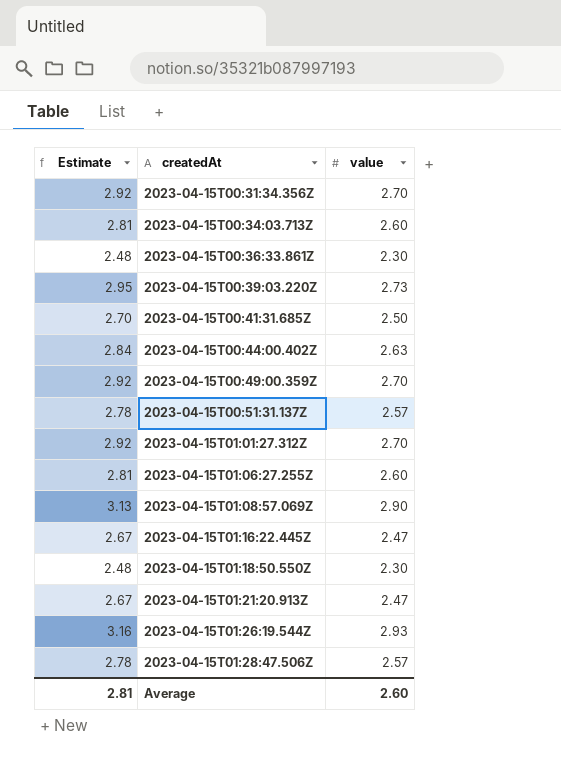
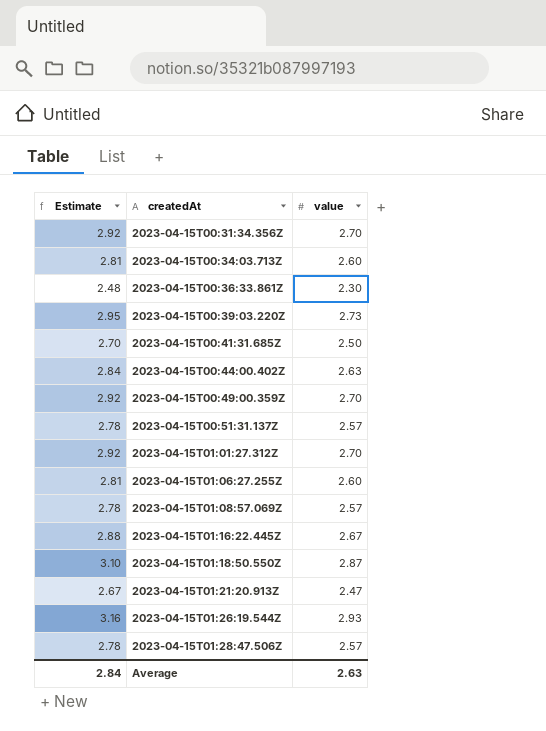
2023-04-15T01:08:57.069Z | Estimate: 3.13 -> 2.78
2023-04-15T01:08:57.069Z | value: 2.90 -> 2.57
2023-04-15T01:16:22.445Z | Estimate: 2.67 -> 2.88
2023-04-15T01:16:22.445Z | value: 2.47 -> 2.67
2023-04-15T01:18:50.550Z | Estimate: 2.48 -> 3.10
2023-04-15T01:18:50.550Z | value: 2.30 -> 2.87
Average | Estimate: 2.81 -> 2.84
Average | value: 2.60 -> 2.63

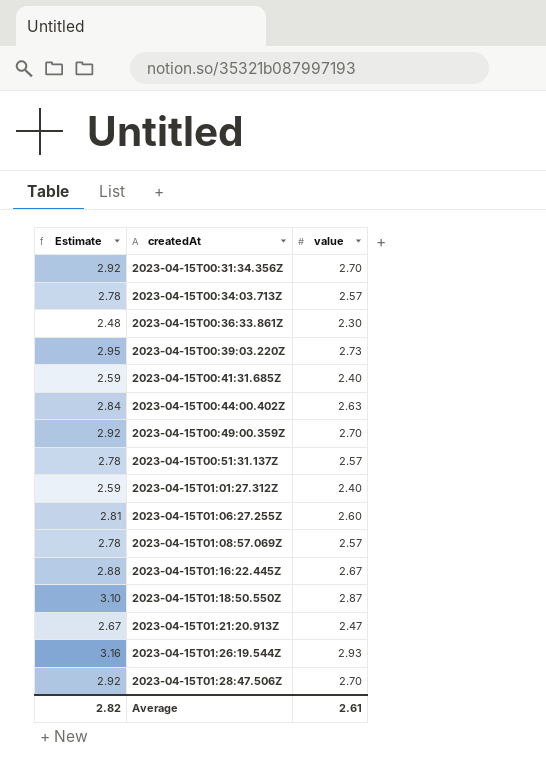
2023-04-15T00:34:03.713Z | Estimate: 2.81 -> 2.78
2023-04-15T00:34:03.713Z | value: 2.60 -> 2.57
2023-04-15T00:41:31.685Z | Estimate: 2.70 -> 2.59
2023-04-15T00:41:31.685Z | value: 2.50 -> 2.40
2023-04-15T01:01:27.312Z | Estimate: 2.92 -> 2.59
2023-04-15T01:01:27.312Z | value: 2.70 -> 2.40
2023-04-15T01:28:47.506Z | Estimate: 2.78 -> 2.92
2023-04-15T01:28:47.506Z | value: 2.57 -> 2.70
Average | Estimate: 2.84 -> 2.82
Average | value: 2.63 -> 2.61

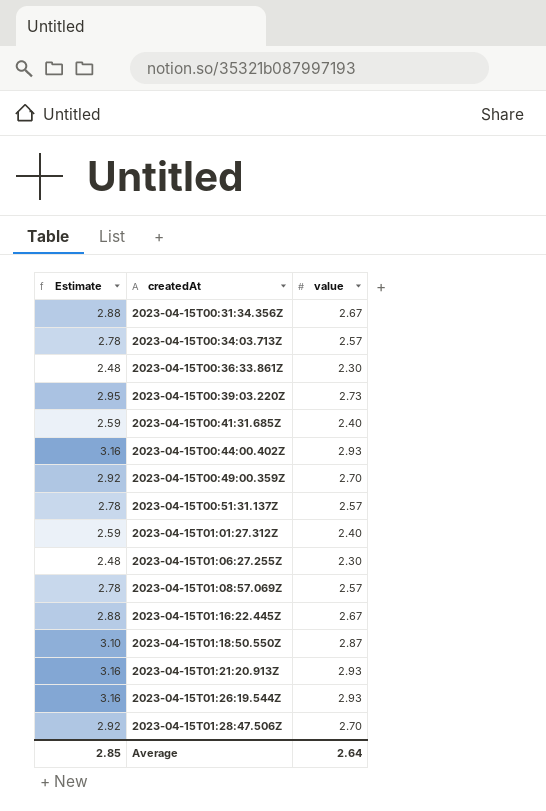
2023-04-15T00:31:34.356Z | Estimate: 2.92 -> 2.88
2023-04-15T00:31:34.356Z | value: 2.70 -> 2.67
2023-04-15T00:44:00.402Z | Estimate: 2.84 -> 3.16
2023-04-15T00:44:00.402Z | value: 2.63 -> 2.93
2023-04-15T01:06:27.255Z | Estimate: 2.81 -> 2.48
2023-04-15T01:06:27.255Z | value: 2.60 -> 2.30
2023-04-15T01:21:20.913Z | Estimate: 2.67 -> 3.16
2023-04-15T01:21:20.913Z | value: 2.47 -> 2.93
Average | Estimate: 2.82 -> 2.85
Average | value: 2.61 -> 2.64

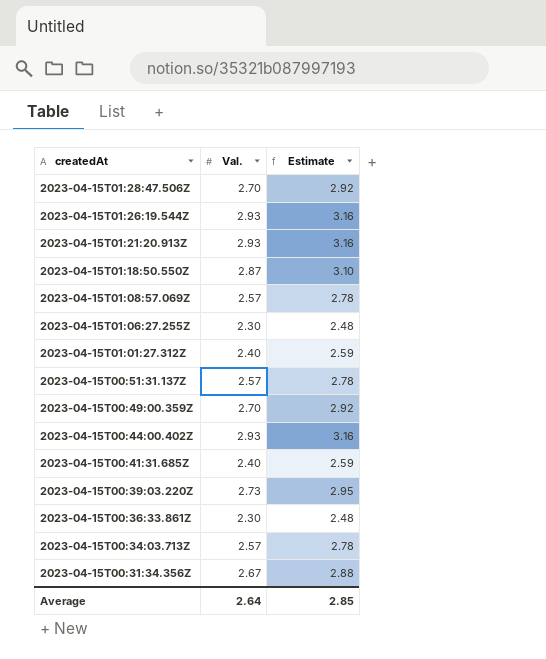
row order: createdAt ascending -> createdAt descending
column name: value -> Val.
column Estimate | position: 1 -> 3
row 2023-04-15T01:16:22.445Z: 2.88 | 2.67 -> none

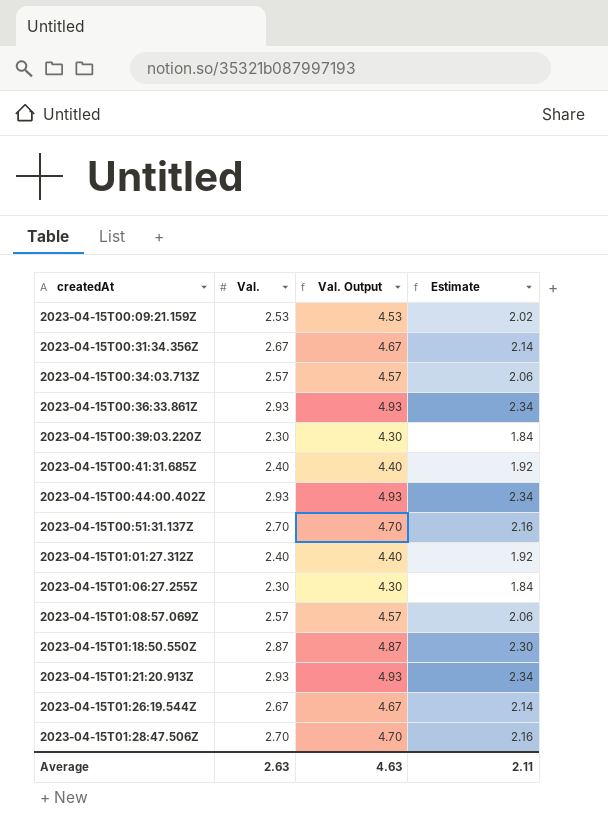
row order: createdAt descending -> createdAt ascending
column Val. Output | formula: none -> [Val.] + 2
column Estimate | formula: [Val.] * 1.08 -> [Val.] * 0.8
row 2023-04-15T00:49:00.359Z: 2.70 | 2.92 -> none
row 2023-04-15T00:09:21.159Z: none -> 2.53 | 4.53 | 2.02
2023-04-15T00:36:33.861Z | Val.: 2.30 -> 2.93
2023-04-15T00:39:03.220Z | Val.: 2.73 -> 2.30
2023-04-15T00:51:31.137Z | Val.: 2.57 -> 2.70
2023-04-15T01:26:19.544Z | Val.: 2.93 -> 2.67
Average | Val.: 2.64 -> 2.63
Average | Estimate: 2.85 -> 2.11

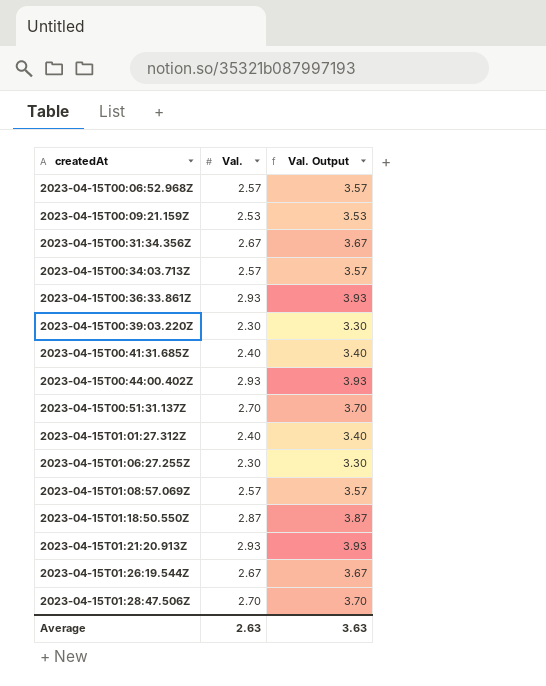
column Estimate | formula: [Val.] * 0.8 -> none
column Val. Output | formula: [Val.] + 2 -> [Val.] + 1
row 2023-04-15T00:06:52.968Z: none -> 2.57 | 3.57
Average | Val. Output: 4.63 -> 3.63

